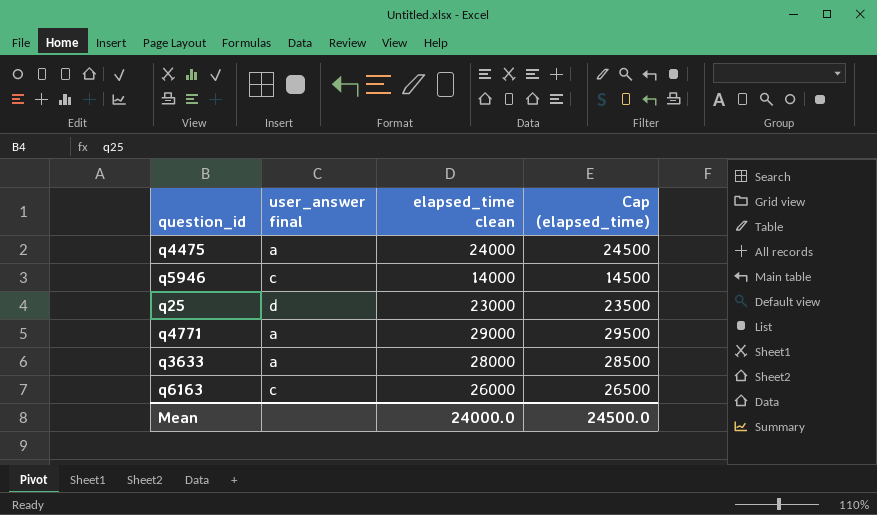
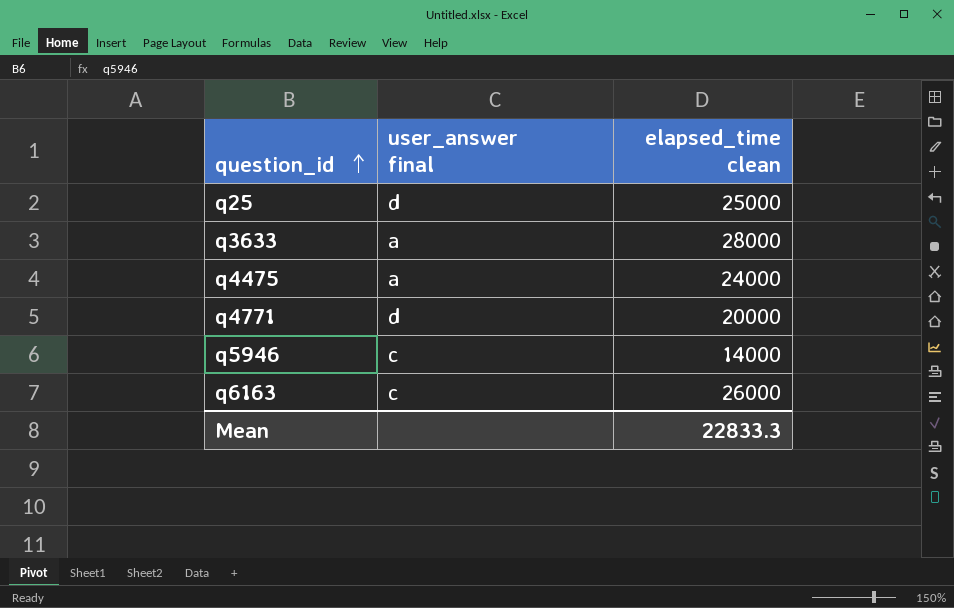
row order: none -> question_id ascending
column Cap (elapsed_time) | formula: [elapsed_time clean] + 500 -> none
q25 | elapsed_time clean: 23000 -> 25000
q4771 | user_answer final: a -> d
q4771 | elapsed_time clean: 29000 -> 20000
Mean | elapsed_time clean: 24000.0 -> 22833.3

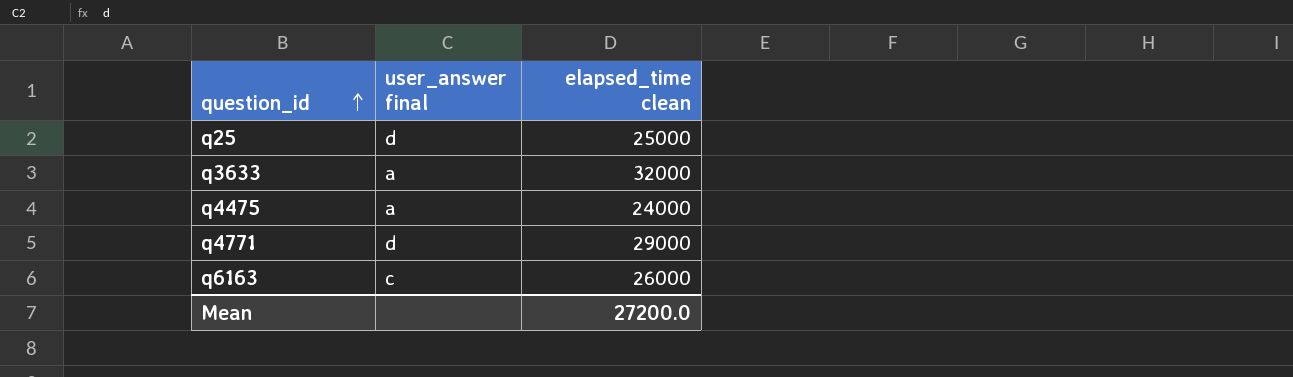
row q5946: c | 14000 -> none
q3633 | elapsed_time clean: 28000 -> 32000
q4771 | elapsed_time clean: 20000 -> 29000
Mean | elapsed_time clean: 22833.3 -> 27200.0

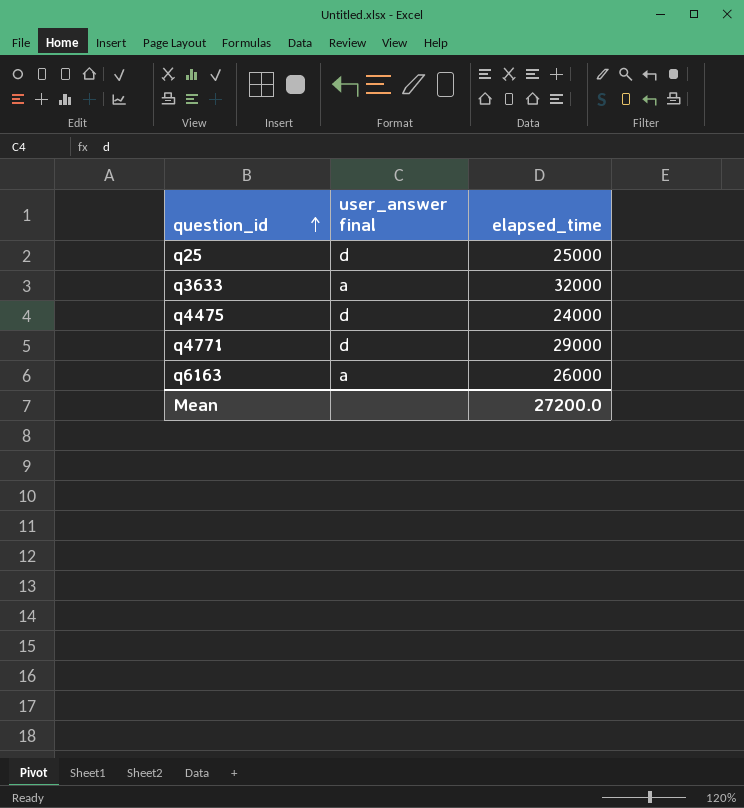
column name: elapsed_time clean -> elapsed_time
q4475 | user_answer final: a -> d
q6163 | user_answer final: c -> a

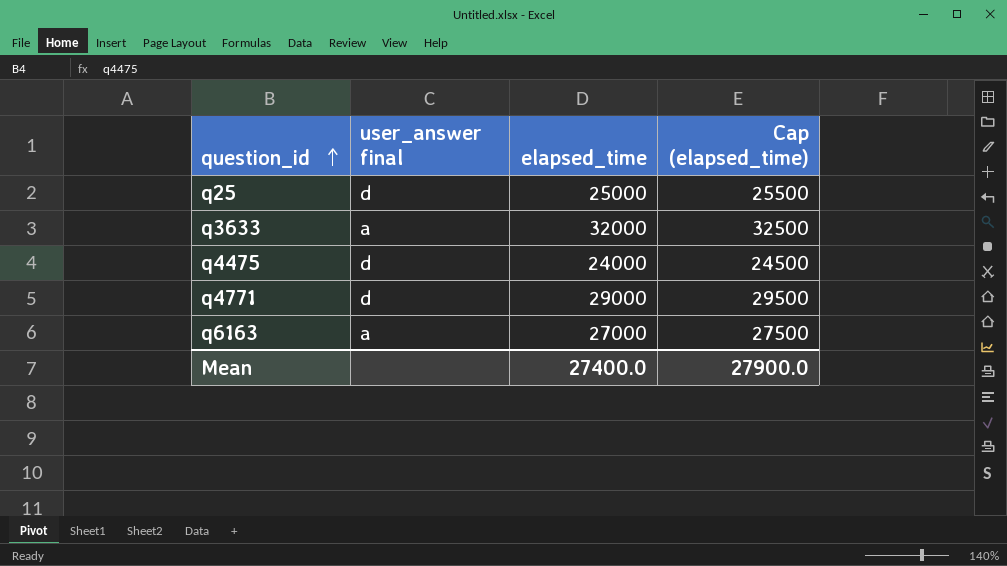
column Cap (elapsed_time) | formula: none -> [elapsed_time] + 500
q6163 | elapsed_time: 26000 -> 27000
Mean | elapsed_time: 27200.0 -> 27400.0

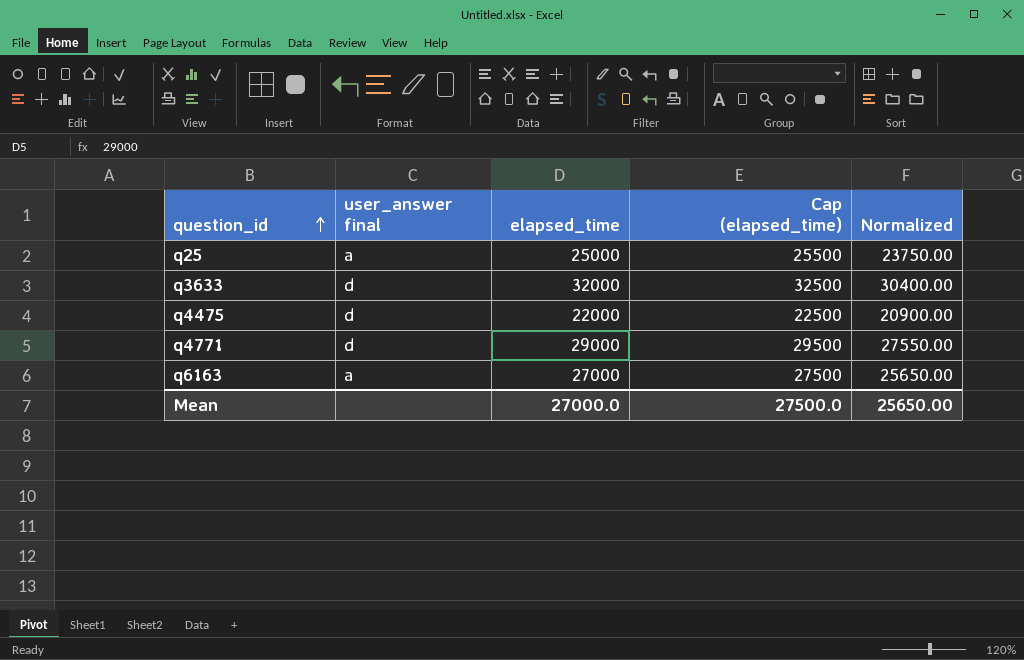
column Normalized | formula: none -> [elapsed_time] * 0.95
q25 | user_answer final: d -> a
q3633 | user_answer final: a -> d
q4475 | elapsed_time: 24000 -> 22000
q4475 | Cap (elapsed_time): 24500 -> 22500
Mean | elapsed_time: 27400.0 -> 27000.0
Mean | Cap (elapsed_time): 27900.0 -> 27500.0

